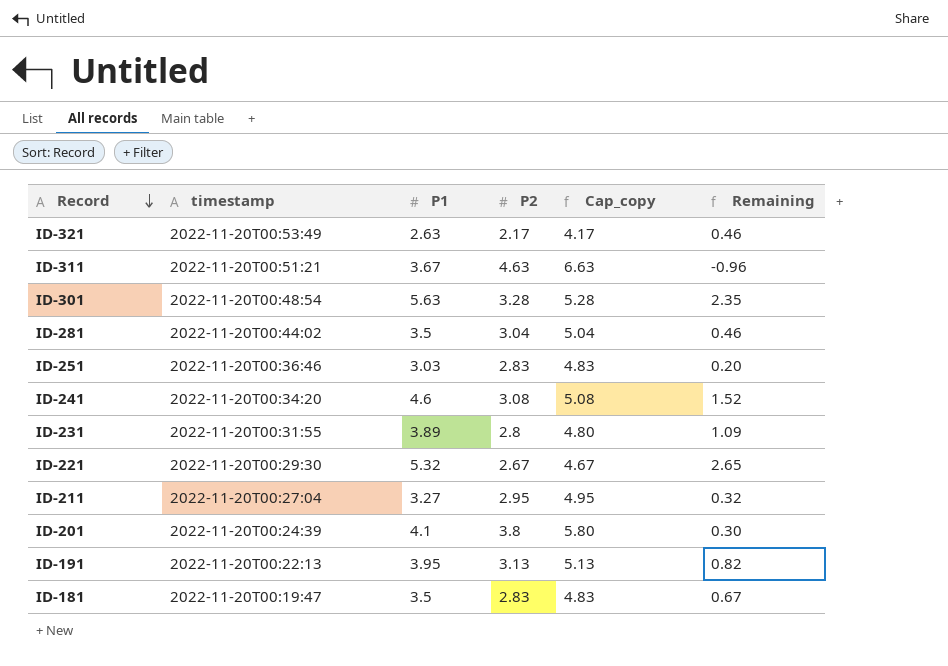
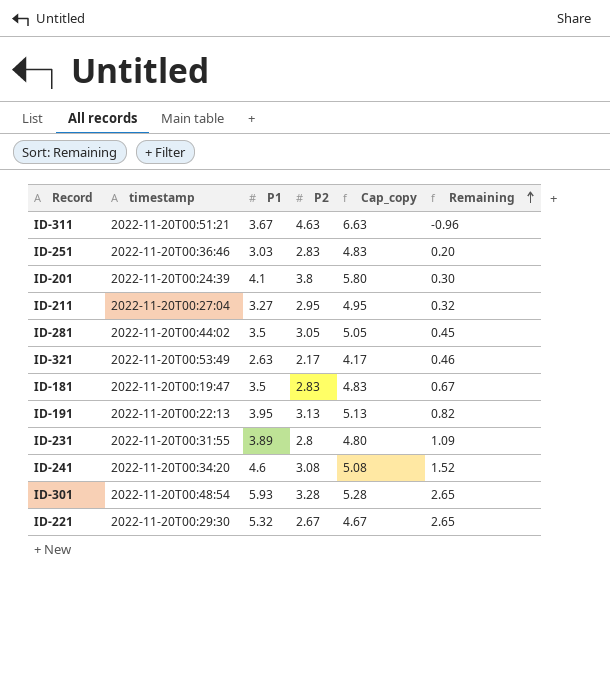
row order: Record descending -> Remaining ascending
ID-281 | P2: 3.04 -> 3.05
ID-281 | Cap_copy: 5.04 -> 5.05
ID-281 | Remaining: 0.46 -> 0.45
ID-301 | P1: 5.63 -> 5.93
ID-301 | Remaining: 2.35 -> 2.65

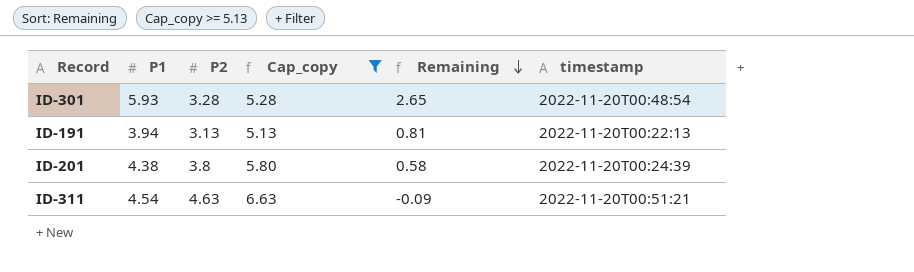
filter: none -> Cap_copy >= 5.13
row order: Remaining ascending -> Remaining descending
column timestamp | position: 2 -> 6
ID-191 | P1: 3.95 -> 3.94
ID-191 | Remaining: 0.82 -> 0.81
ID-201 | P1: 4.1 -> 4.38
ID-201 | Remaining: 0.30 -> 0.58
ID-311 | P1: 3.67 -> 4.54
ID-311 | Remaining: -0.96 -> -0.09

